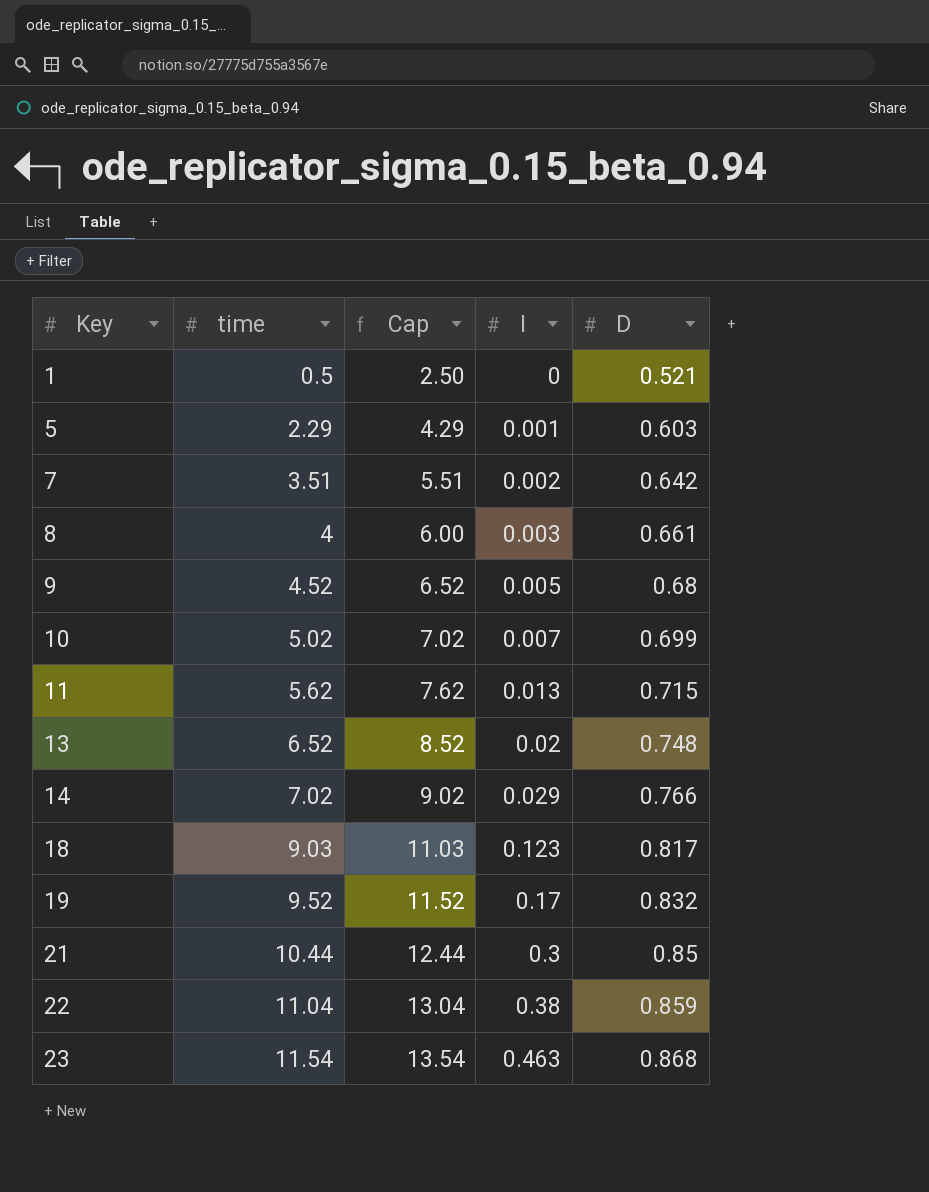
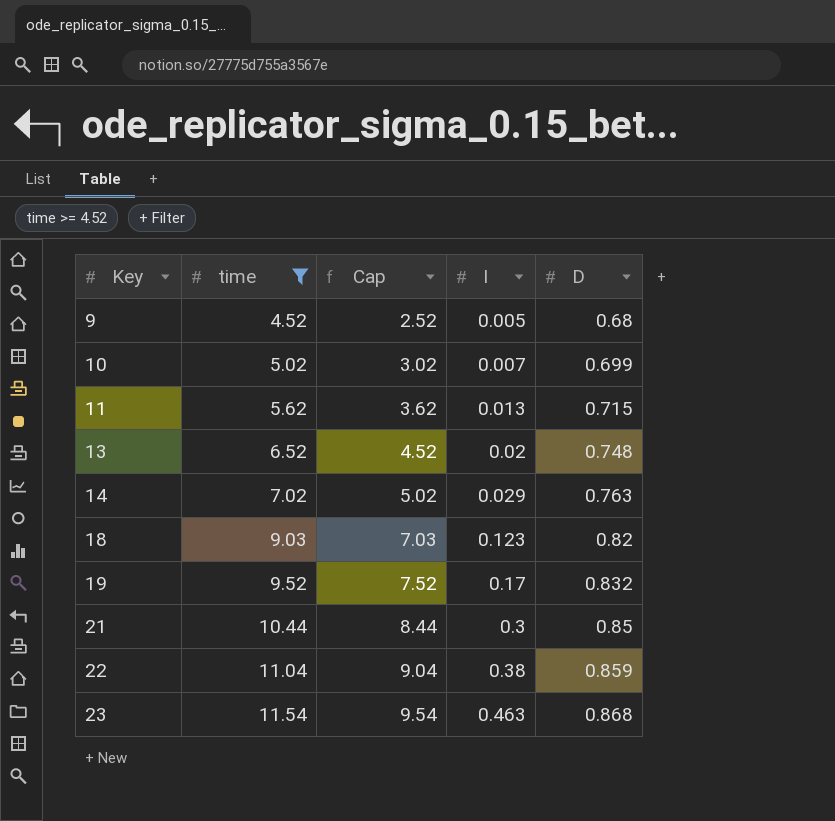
filter: none -> time >= 4.52
column Cap | formula: [time] + 2 -> [time] - 2
14 | D: 0.766 -> 0.763
18 | D: 0.817 -> 0.82

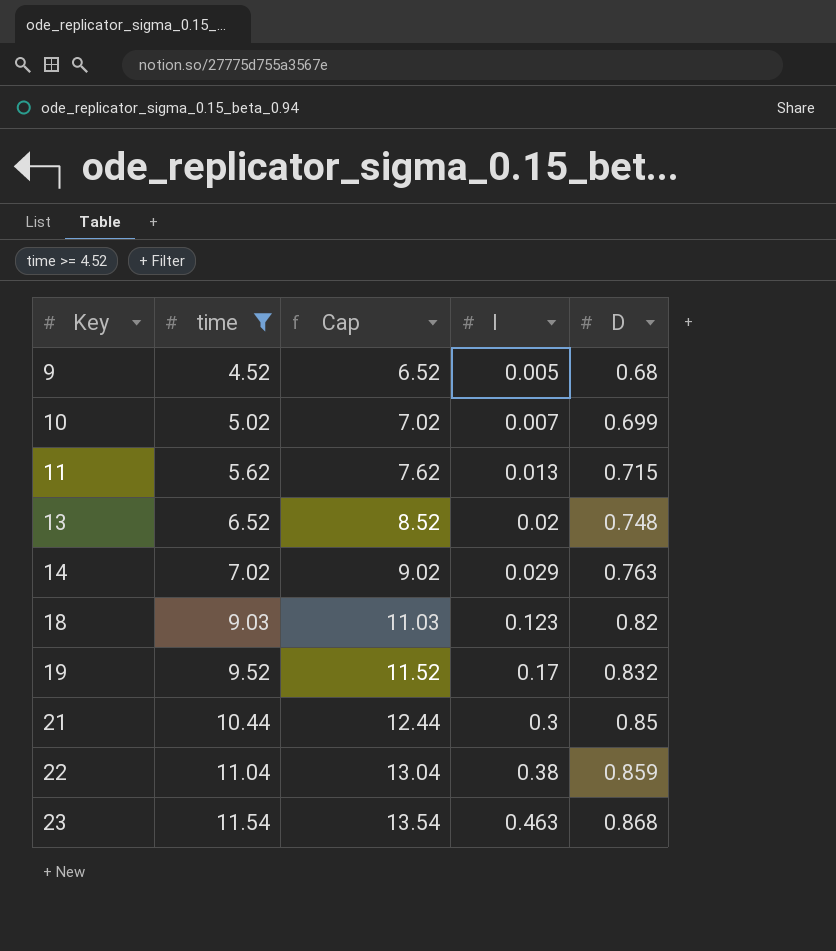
column Cap | formula: [time] - 2 -> [time] + 2

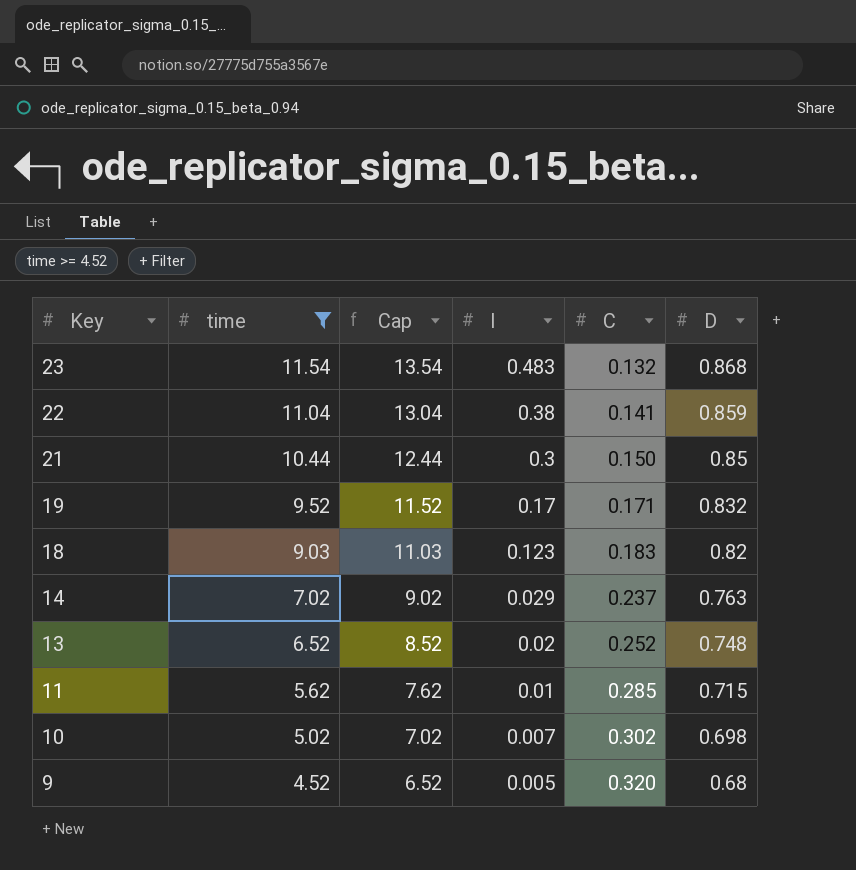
row order: Key ascending -> Key descending
column C | position: none -> 5
23 | I: 0.463 -> 0.483
11 | I: 0.013 -> 0.01
10 | D: 0.699 -> 0.698

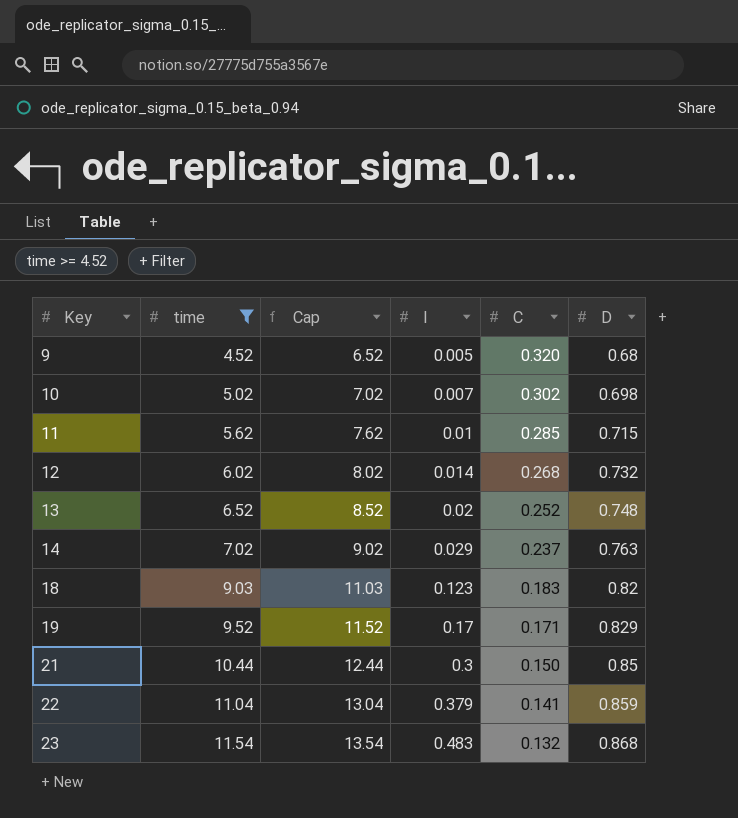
row order: Key descending -> Key ascending
row 12: none -> 6.02 | 8.02 | 0.014 | 0.268 | 0.732
19 | D: 0.832 -> 0.829
22 | I: 0.38 -> 0.379

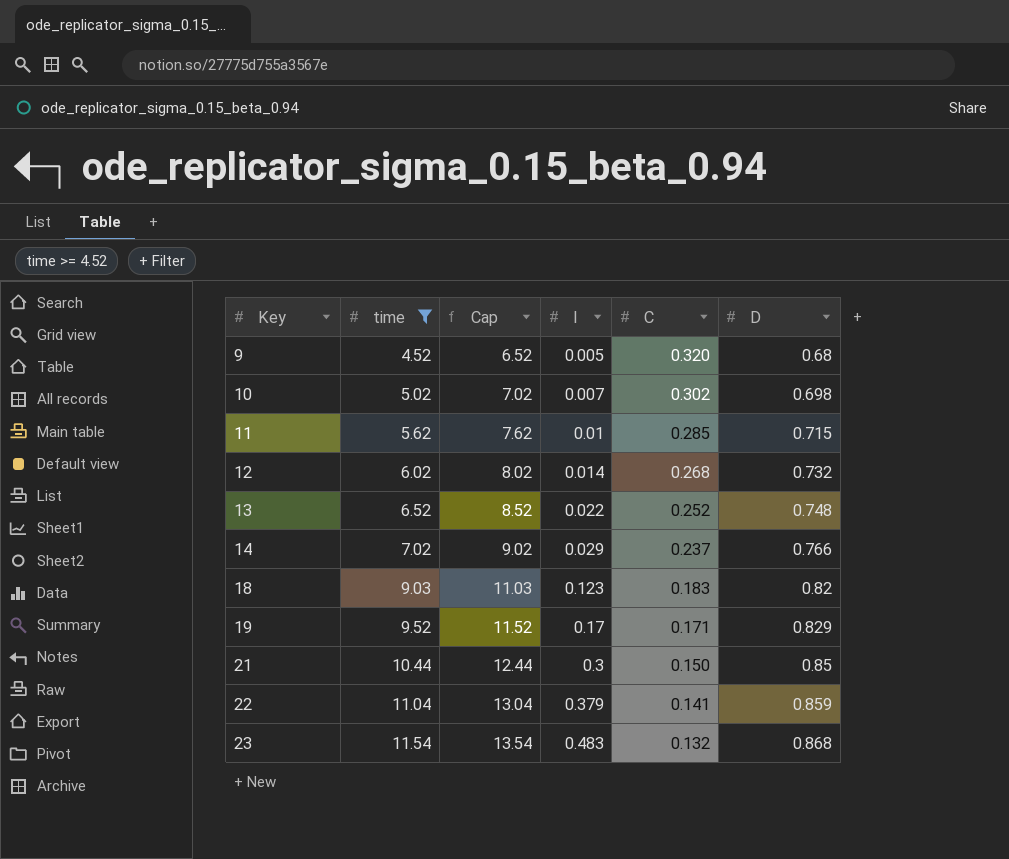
13 | I: 0.02 -> 0.022
14 | D: 0.763 -> 0.766

